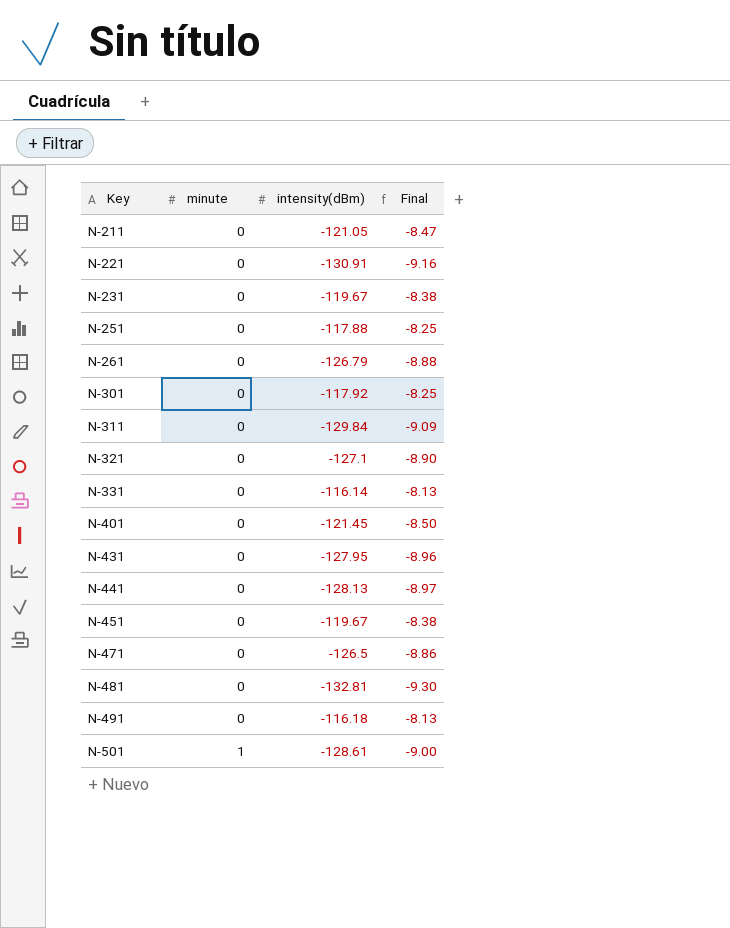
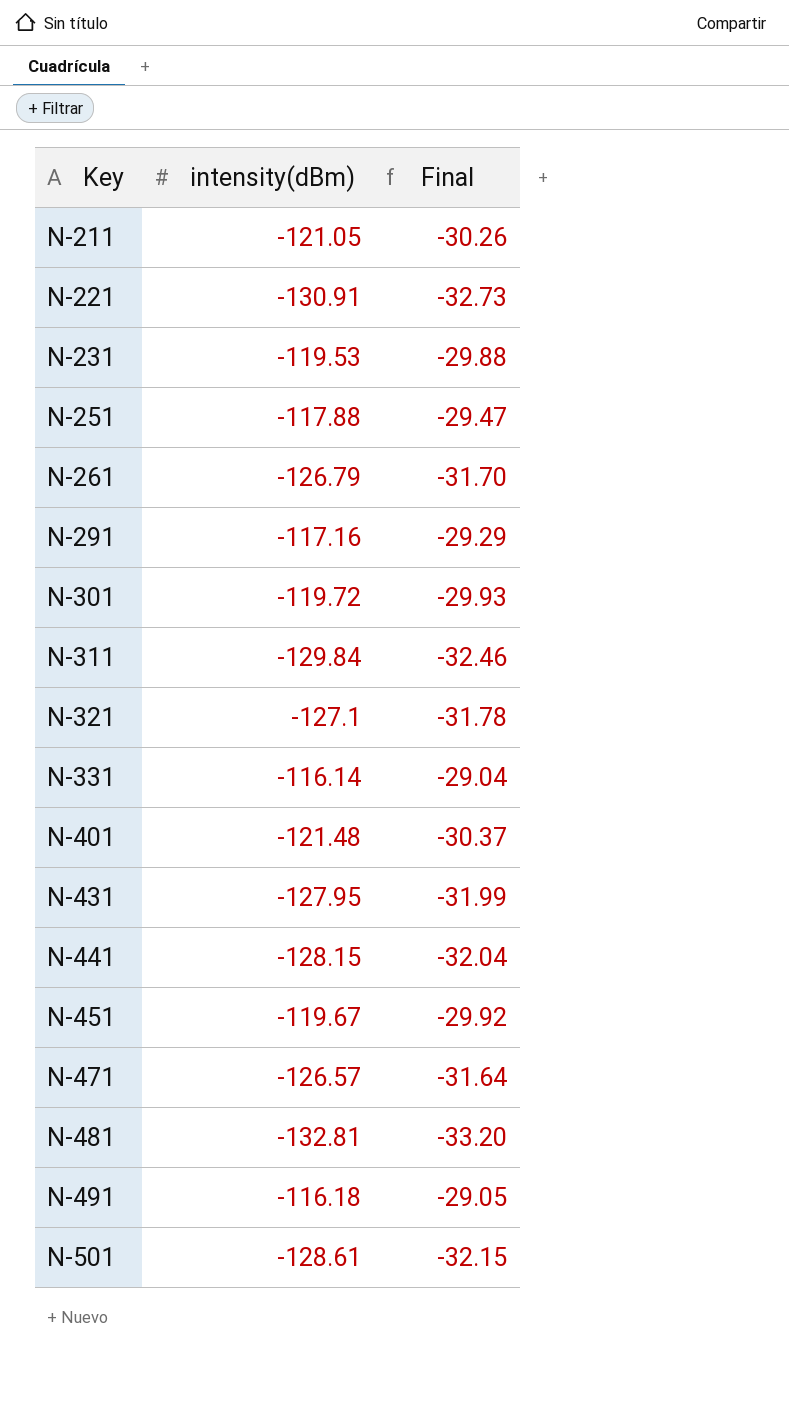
column minute | position: 2 -> none
column Final | formula: [intensity(dBm)] * 0.07 -> [intensity(dBm)] * 0.25
N-231 | intensity(dBm): -119.67 -> -119.53
row N-291: none -> -117.16 | -29.29
N-301 | intensity(dBm): -117.92 -> -119.72
N-401 | intensity(dBm): -121.45 -> -121.48
N-441 | intensity(dBm): -128.13 -> -128.15
N-471 | intensity(dBm): -126.5 -> -126.57

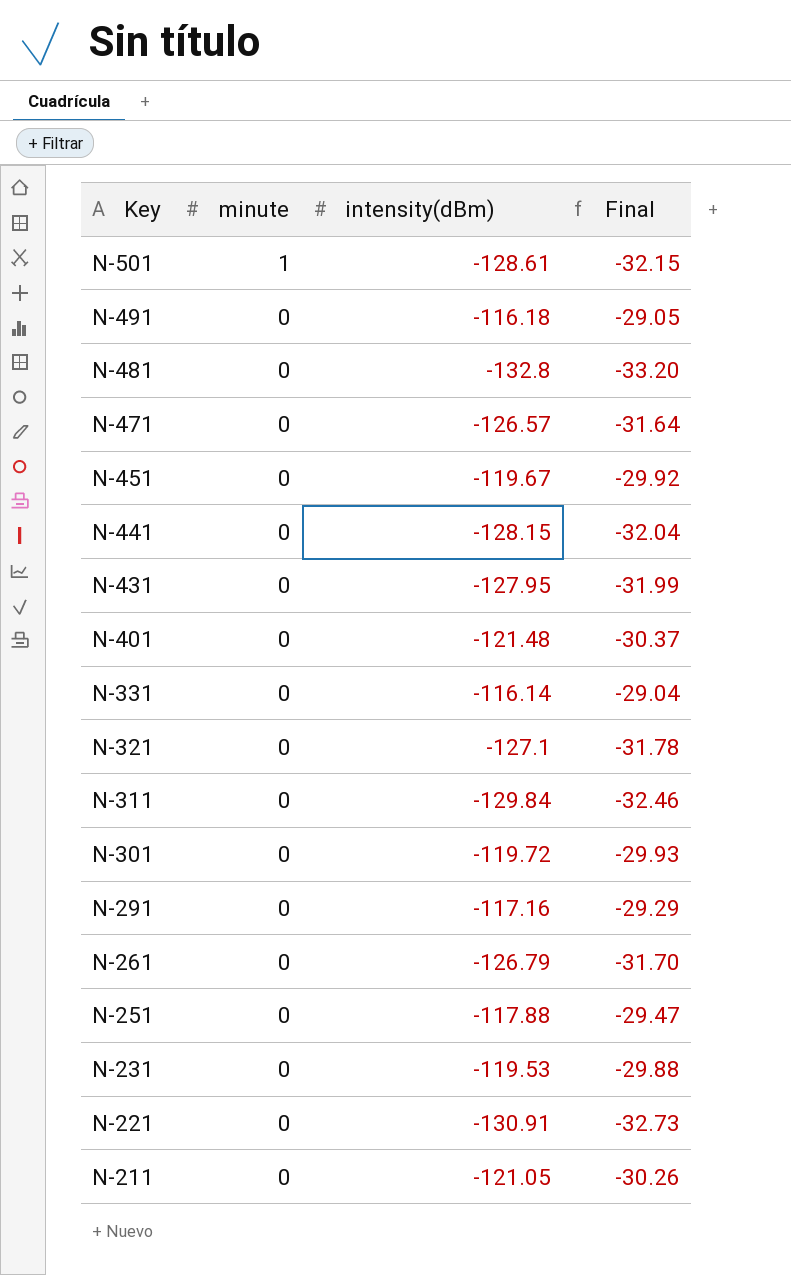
row order: Key ascending -> Key descending
column minute | position: none -> 2
N-481 | intensity(dBm): -132.81 -> -132.8

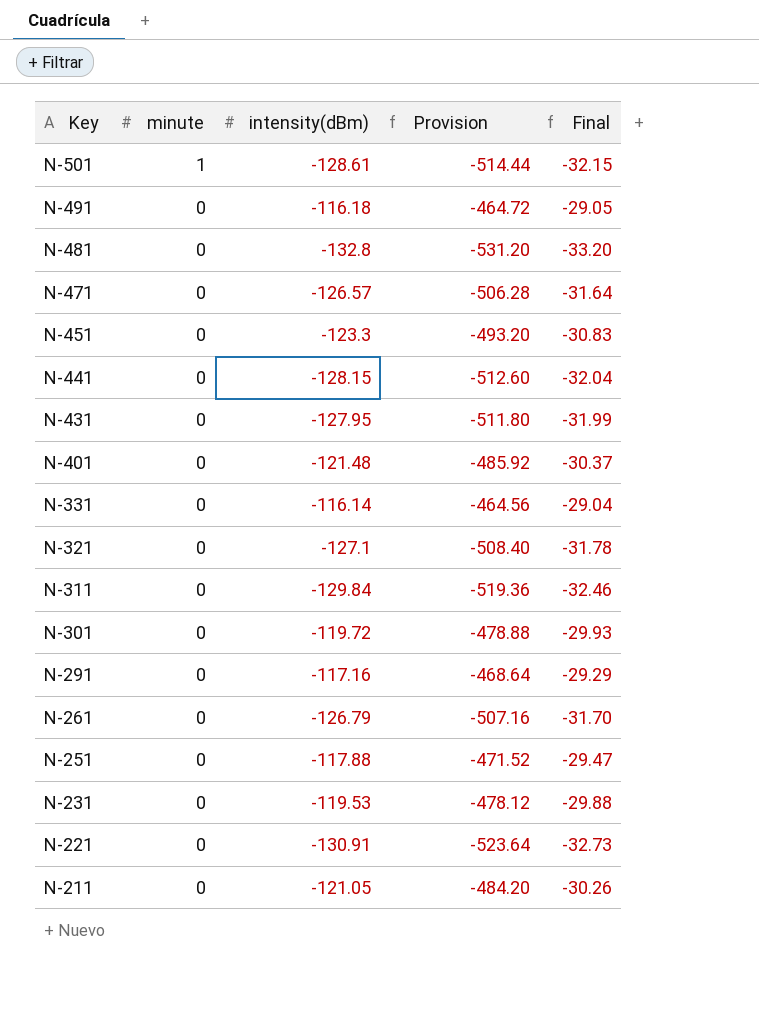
column Provision | formula: none -> [intensity(dBm)] * 4
N-451 | intensity(dBm): -119.67 -> -123.3
N-451 | Final: -29.92 -> -30.83

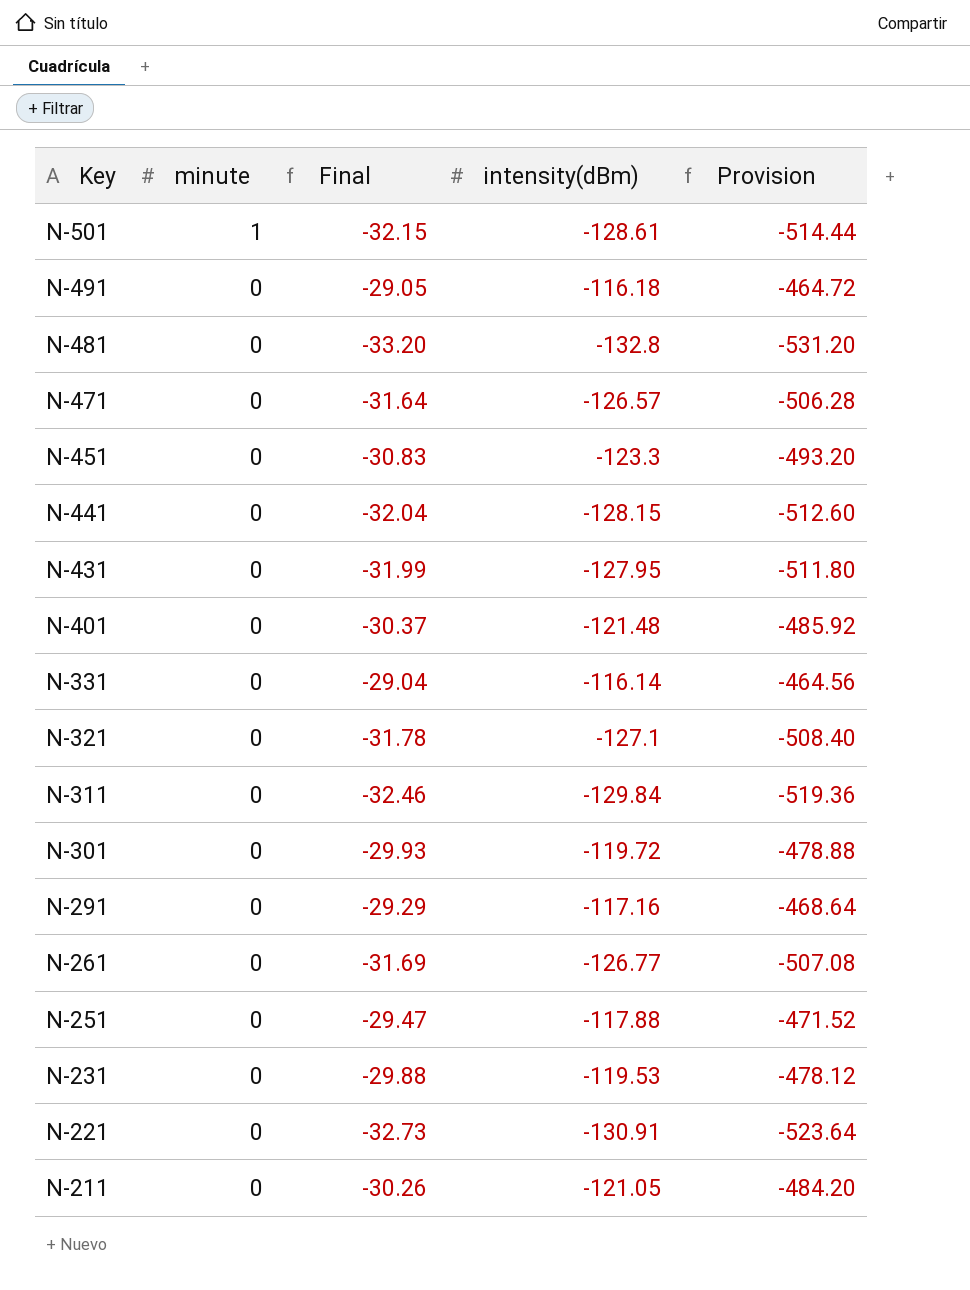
column Final | position: 5 -> 3
N-261 | Final: -31.70 -> -31.69
N-261 | intensity(dBm): -126.79 -> -126.77
N-261 | Provision: -507.16 -> -507.08

